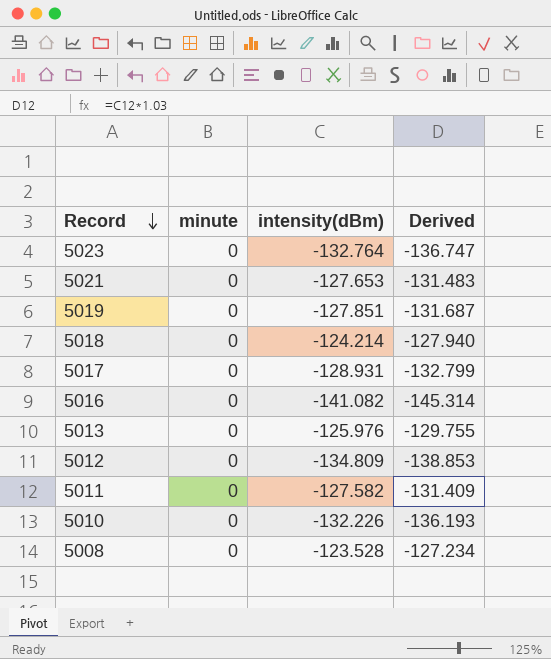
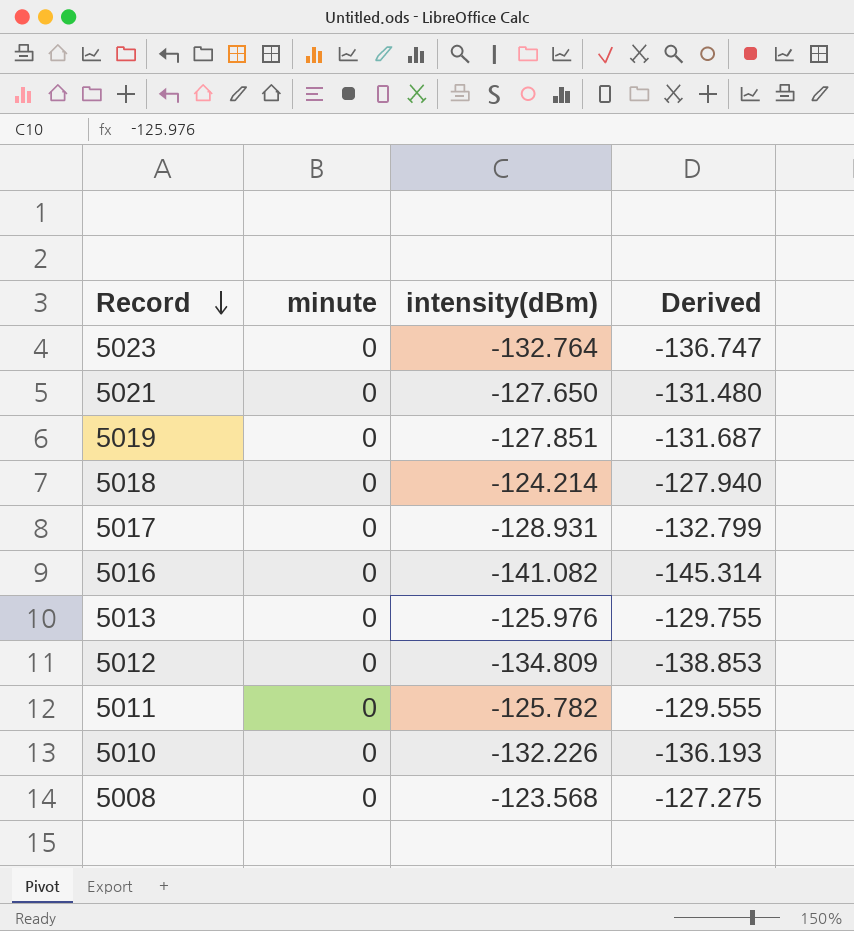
5021 | intensity(dBm): -127.653 -> -127.650
5021 | Derived: -131.483 -> -131.480
5011 | intensity(dBm): -127.582 -> -125.782
5011 | Derived: -131.409 -> -129.555
5008 | intensity(dBm): -123.528 -> -123.568
5008 | Derived: -127.234 -> -127.275

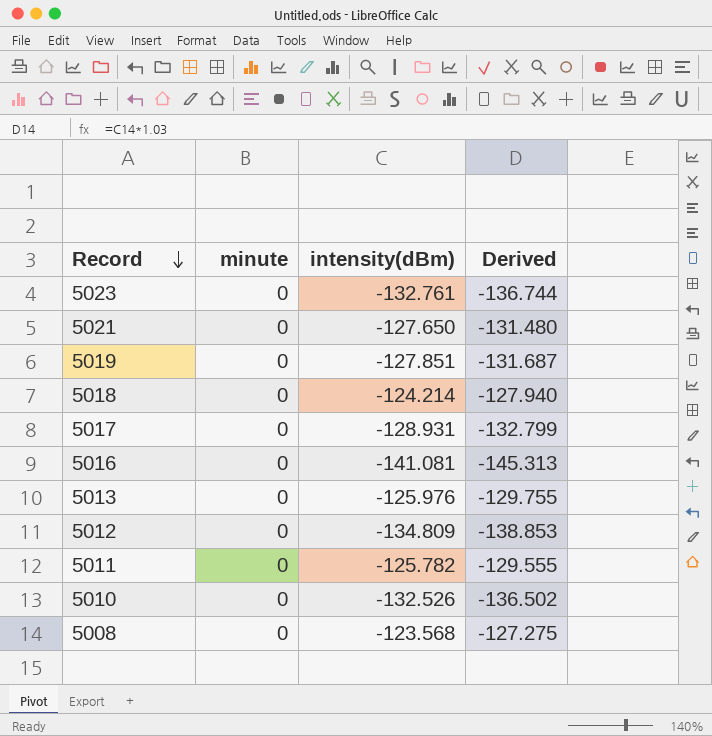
5023 | intensity(dBm): -132.764 -> -132.761
5023 | Derived: -136.747 -> -136.744
5016 | intensity(dBm): -141.082 -> -141.081
5016 | Derived: -145.314 -> -145.313
5010 | intensity(dBm): -132.226 -> -132.526
5010 | Derived: -136.193 -> -136.502

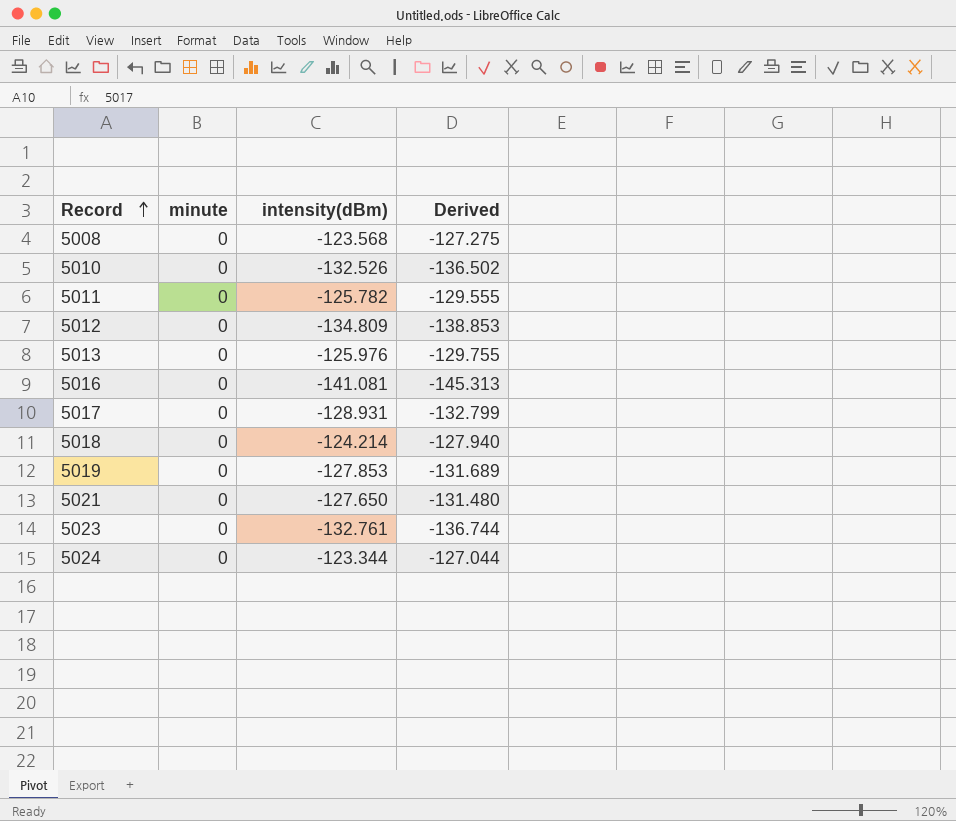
row order: Record descending -> Record ascending
5019 | intensity(dBm): -127.851 -> -127.853
5019 | Derived: -131.687 -> -131.689
row 5024: none -> 0 | -123.344 | -127.044

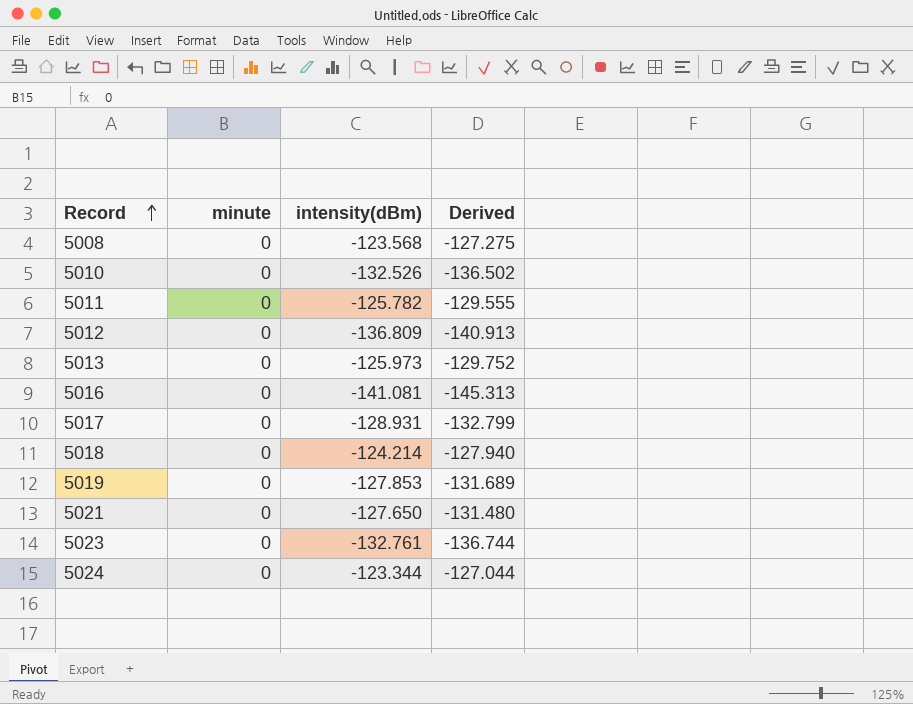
5012 | intensity(dBm): -134.809 -> -136.809
5012 | Derived: -138.853 -> -140.913
5013 | intensity(dBm): -125.976 -> -125.973
5013 | Derived: -129.755 -> -129.752

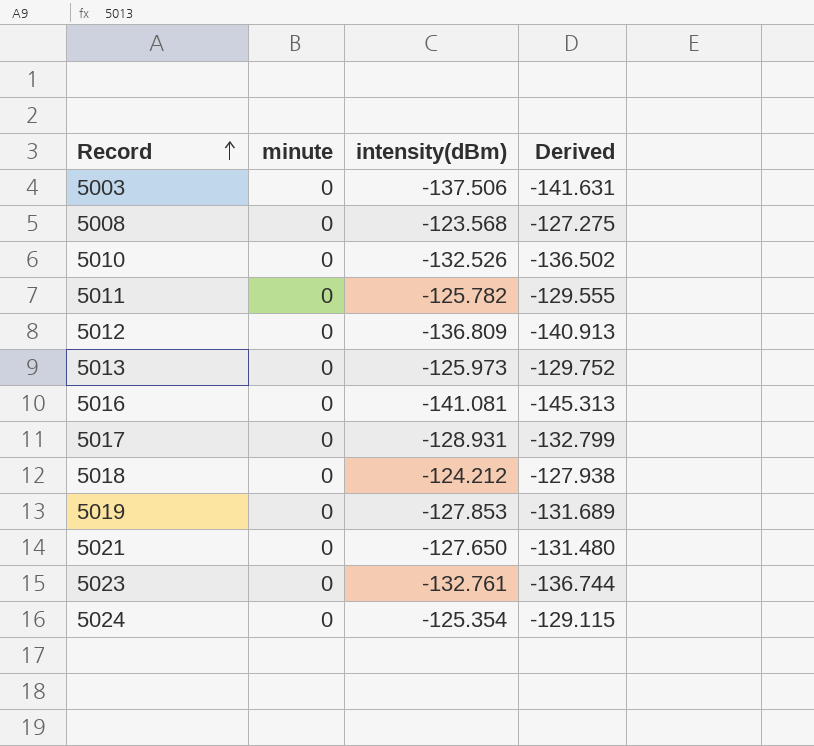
row 5003: none -> 0 | -137.506 | -141.631
5018 | intensity(dBm): -124.214 -> -124.212
5018 | Derived: -127.940 -> -127.938
5024 | intensity(dBm): -123.344 -> -125.354
5024 | Derived: -127.044 -> -129.115

